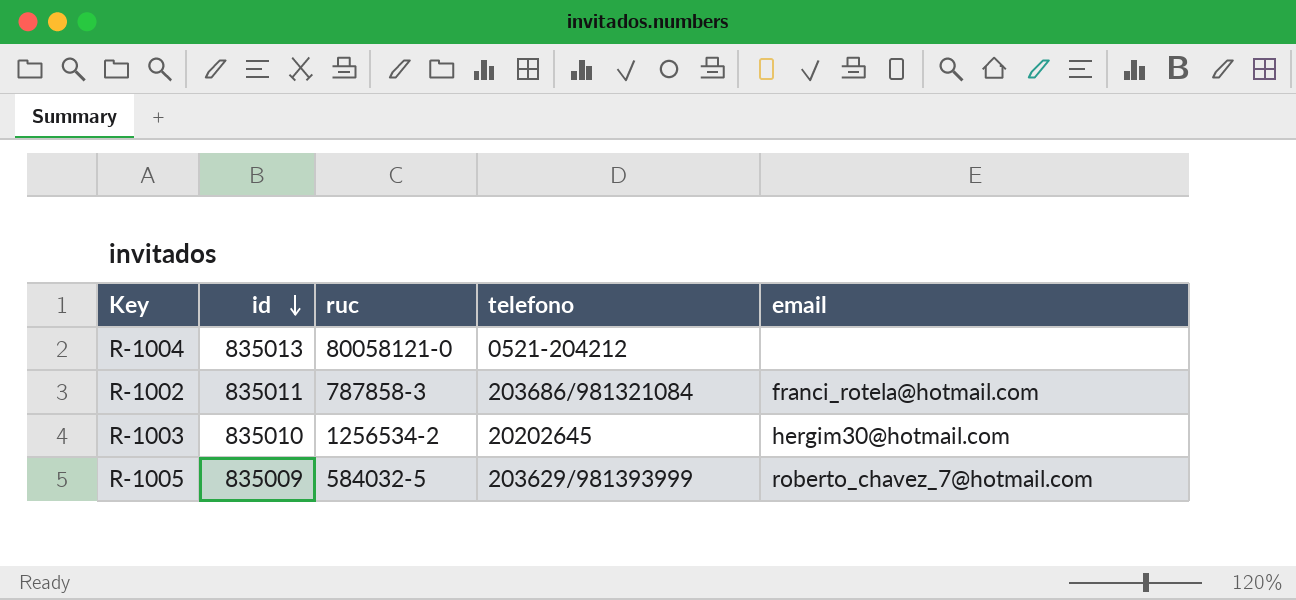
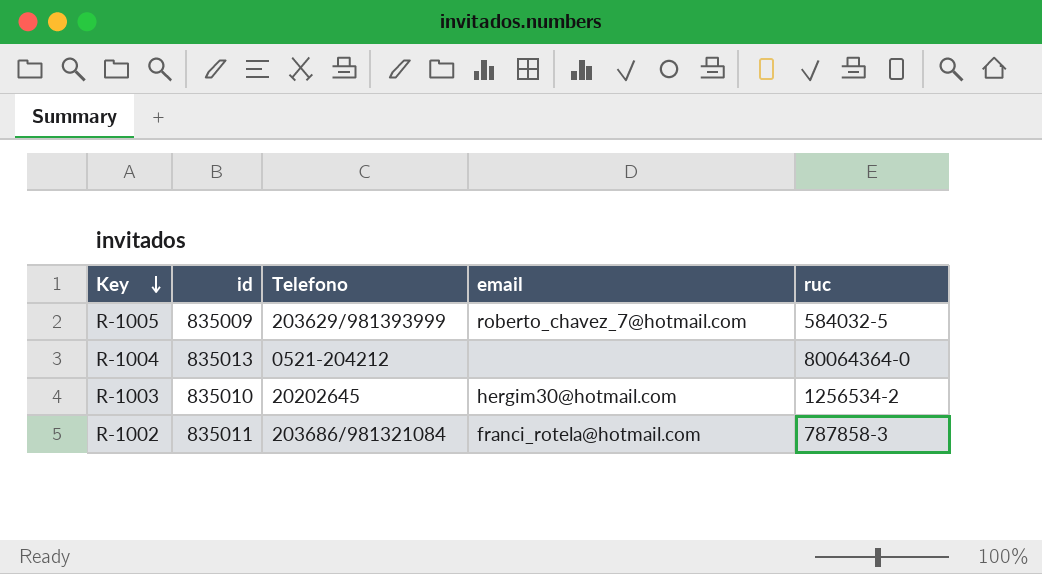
row order: id descending -> Key descending
column name: telefono -> Telefono
column ruc | position: 3 -> 5
R-1004 | ruc: 80058121-0 -> 80064364-0

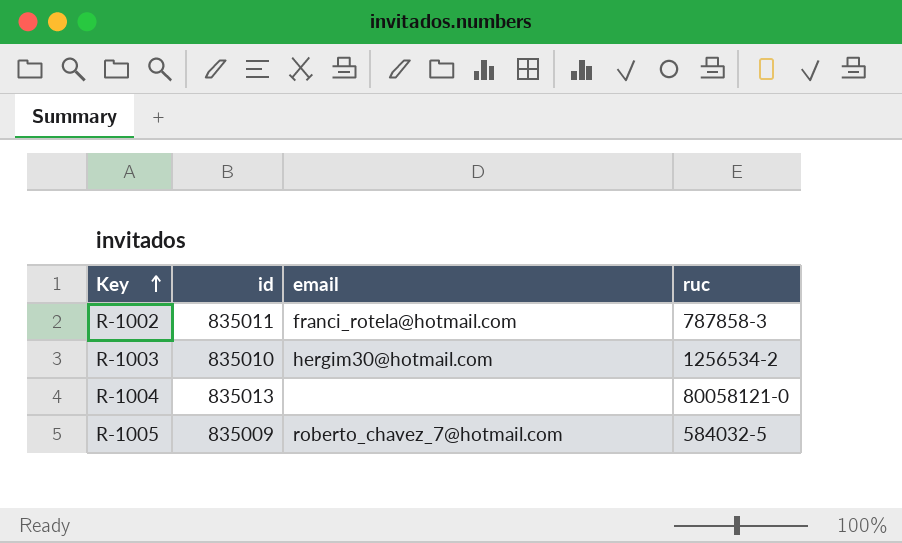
row order: Key descending -> Key ascending
column Telefono | position: 3 -> none
R-1004 | ruc: 80064364-0 -> 80058121-0

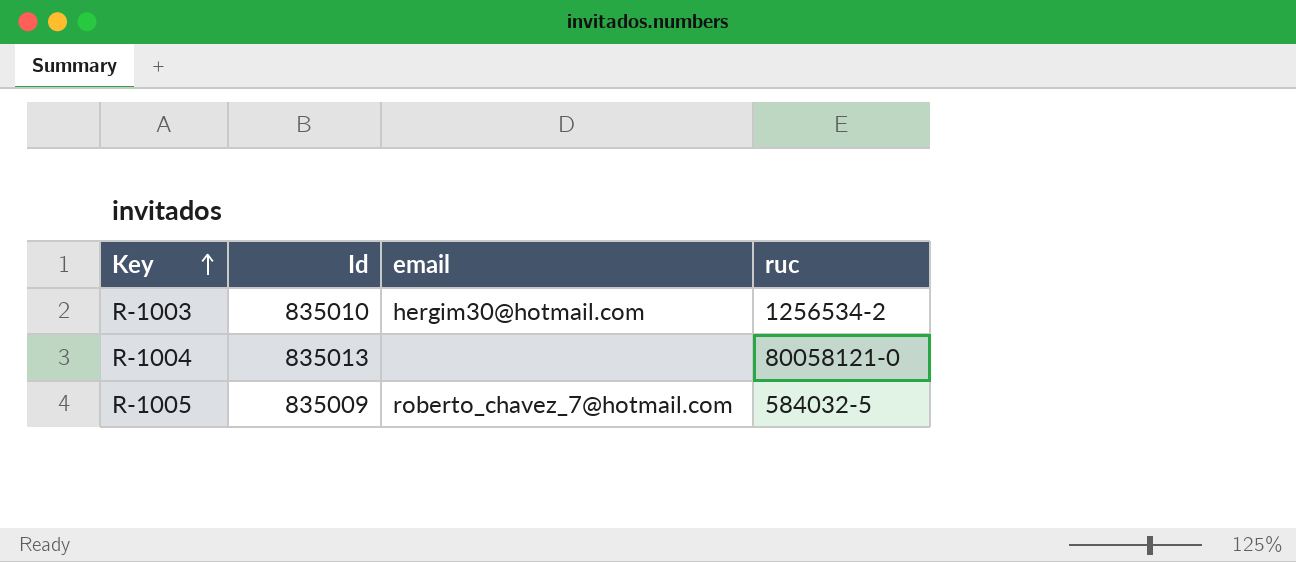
column name: id -> Id
row R-1002: 835011 | franci_rotela@hotmail.com | 787858-3 -> none

